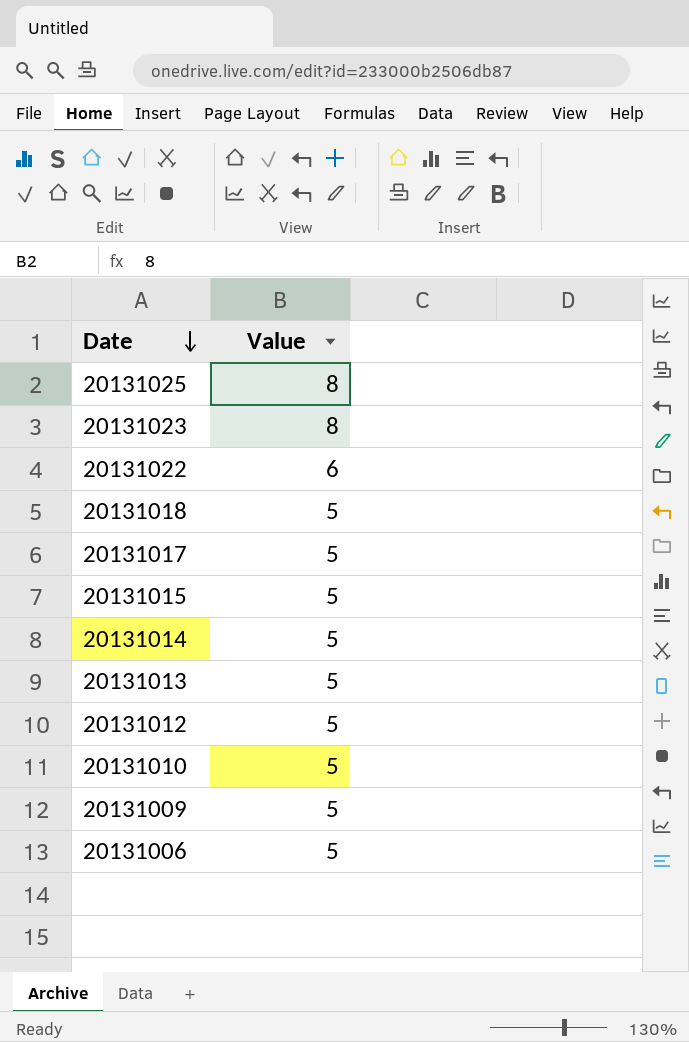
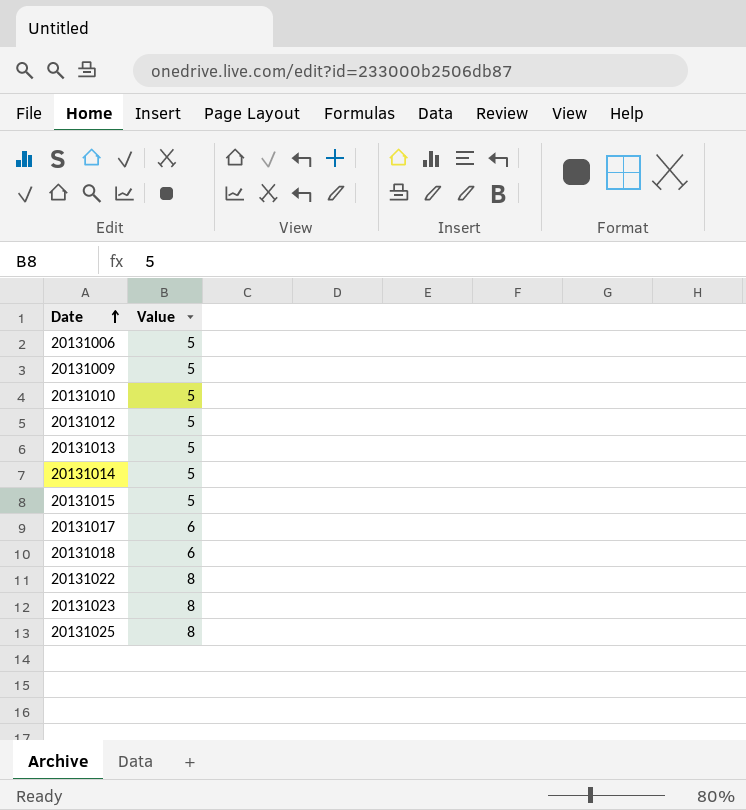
row order: Date descending -> Date ascending
20131017 | Value: 5 -> 6
20131018 | Value: 5 -> 6
20131022 | Value: 6 -> 8

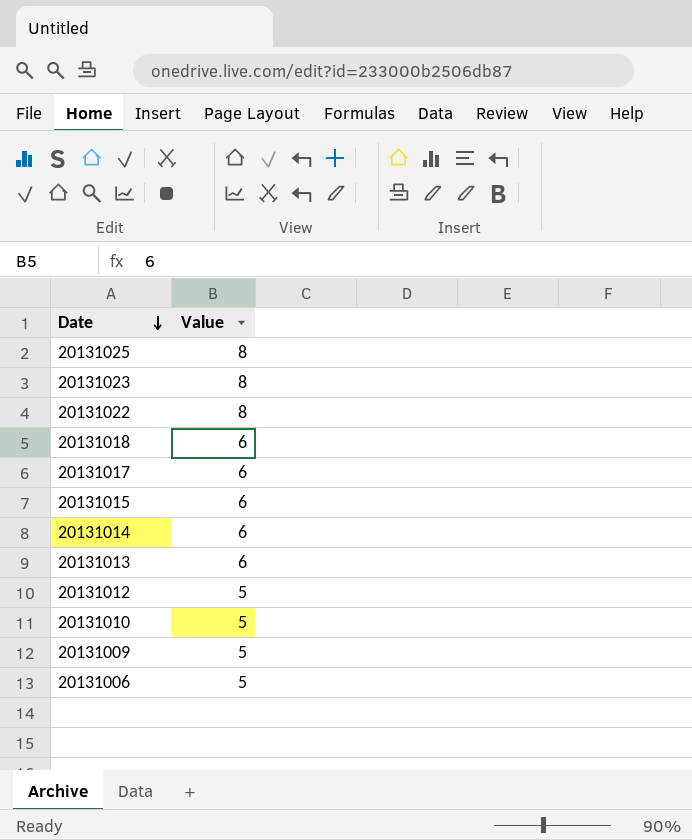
row order: Date ascending -> Date descending
20131015 | Value: 5 -> 6
20131014 | Value: 5 -> 6
20131013 | Value: 5 -> 6

